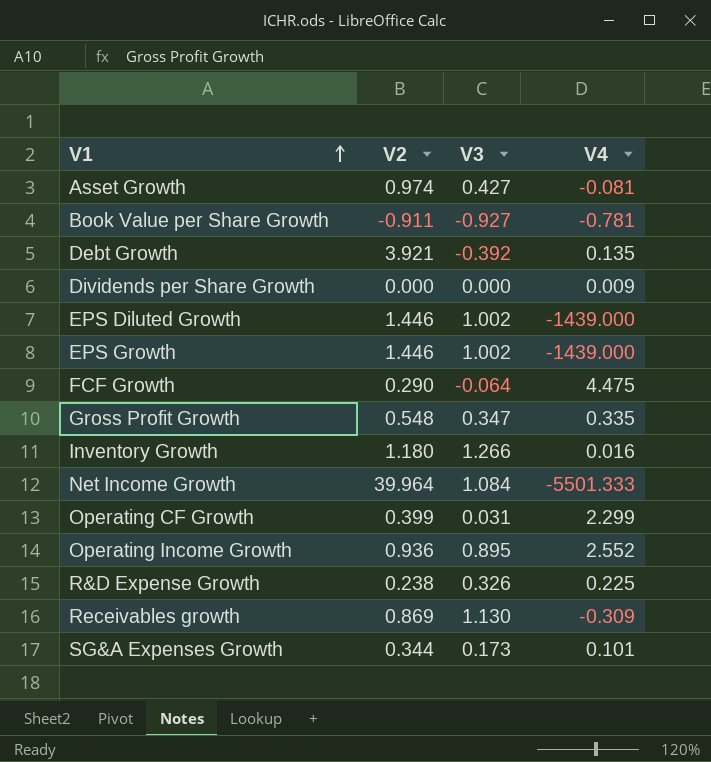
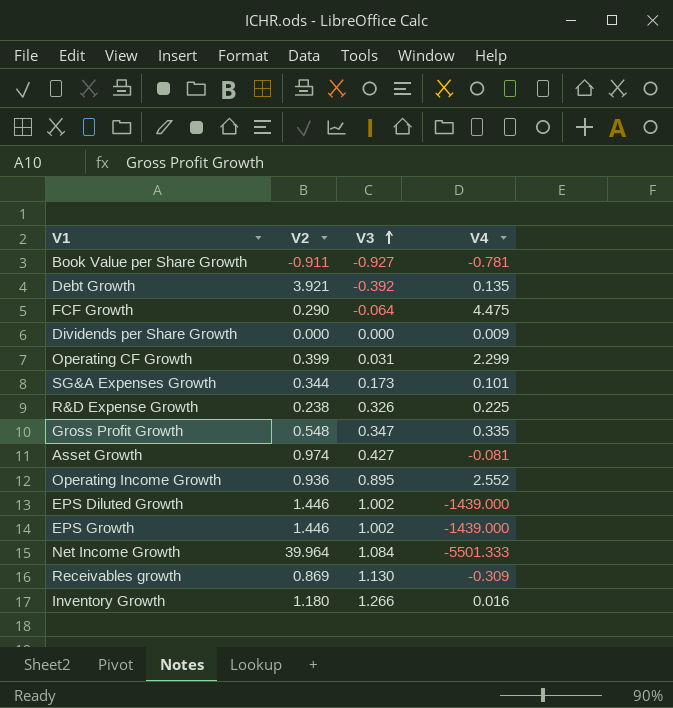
row order: V1 ascending -> V3 ascending

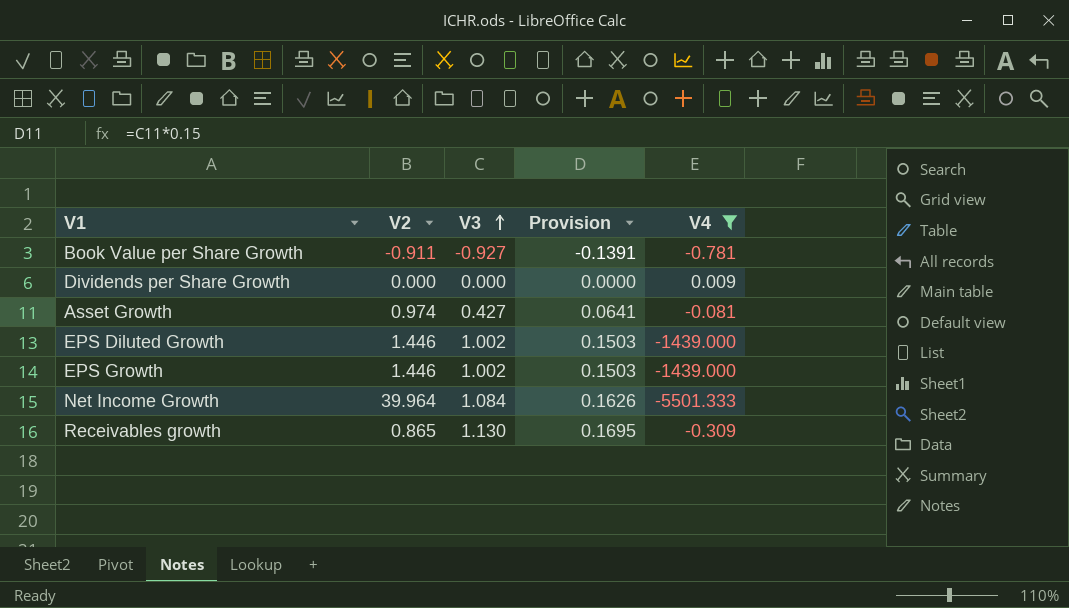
filter: none -> V4 <= 0.009
column Provision | formula: none -> [V3] * 0.15
Receivables growth | V2: 0.869 -> 0.865

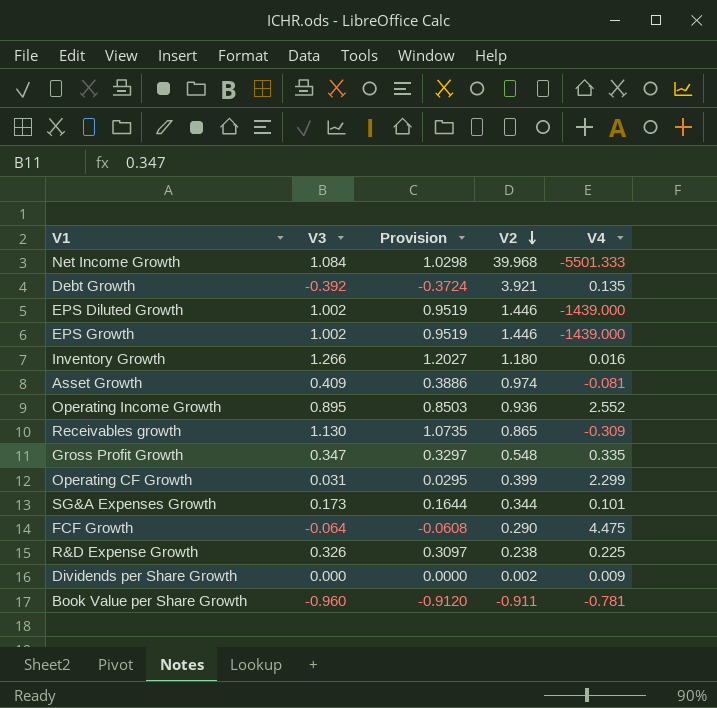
filter: V4 <= 0.009 -> none
row order: V3 ascending -> V2 descending
column Provision | formula: [V3] * 0.15 -> [V3] * 0.95
column V2 | position: 2 -> 4
Net Income Growth | V2: 39.964 -> 39.968
Asset Growth | V3: 0.427 -> 0.409
Dividends per Share Growth | V2: 0.000 -> 0.002
Book Value per Share Growth | V3: -0.927 -> -0.960

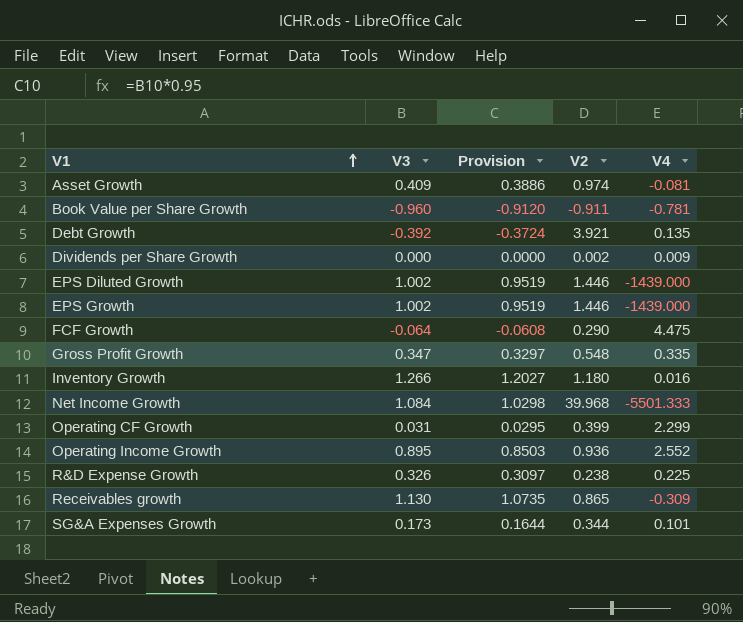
row order: V2 descending -> V1 ascending

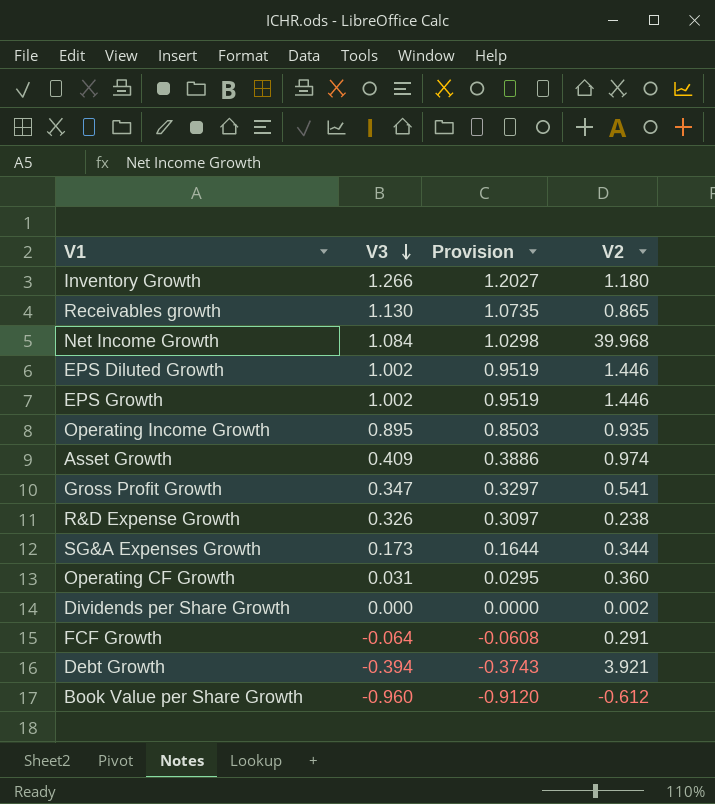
row order: V1 ascending -> V3 descending
column V4 | position: 5 -> none
Operating Income Growth | V2: 0.936 -> 0.935
Gross Profit Growth | V2: 0.548 -> 0.541
Operating CF Growth | V2: 0.399 -> 0.360
FCF Growth | V2: 0.290 -> 0.291
Debt Growth | V3: -0.392 -> -0.394
Debt Growth | Provision: -0.3724 -> -0.3743
Book Value per Share Growth | V2: -0.911 -> -0.612

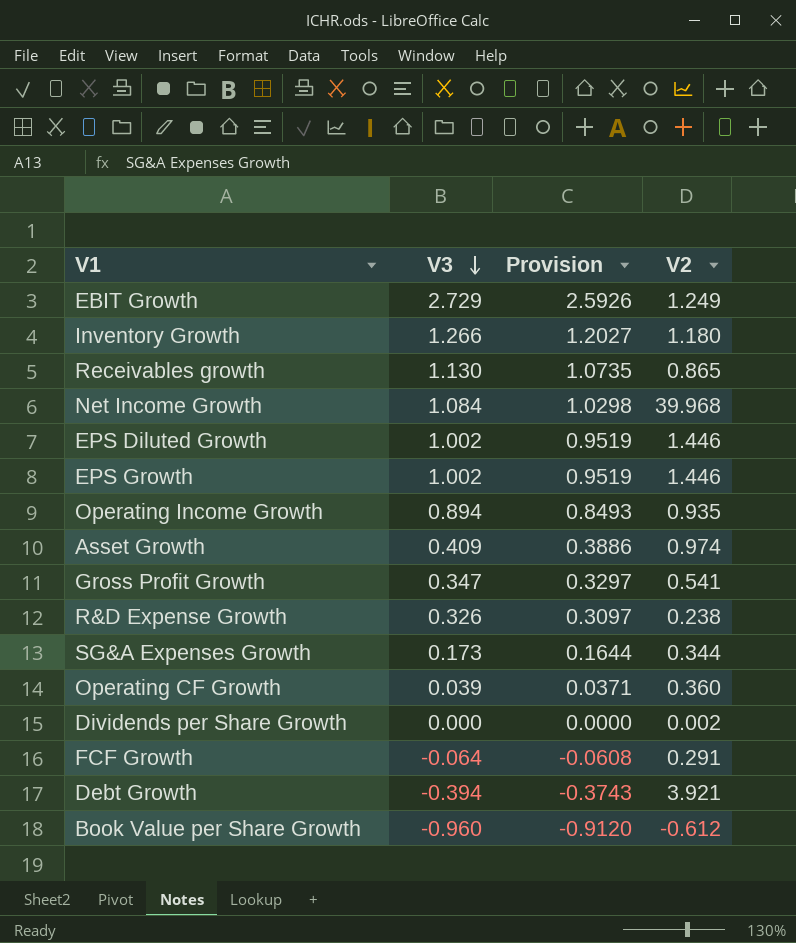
row EBIT Growth: none -> 2.729 | 2.5926 | 1.249
Operating Income Growth | V3: 0.895 -> 0.894
Operating Income Growth | Provision: 0.8503 -> 0.8493
Operating CF Growth | V3: 0.031 -> 0.039
Operating CF Growth | Provision: 0.0295 -> 0.0371

